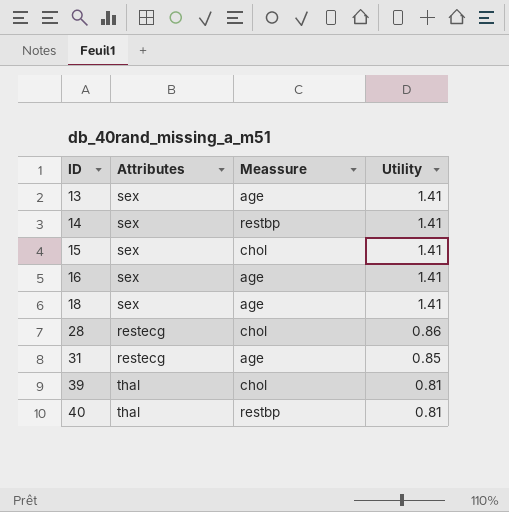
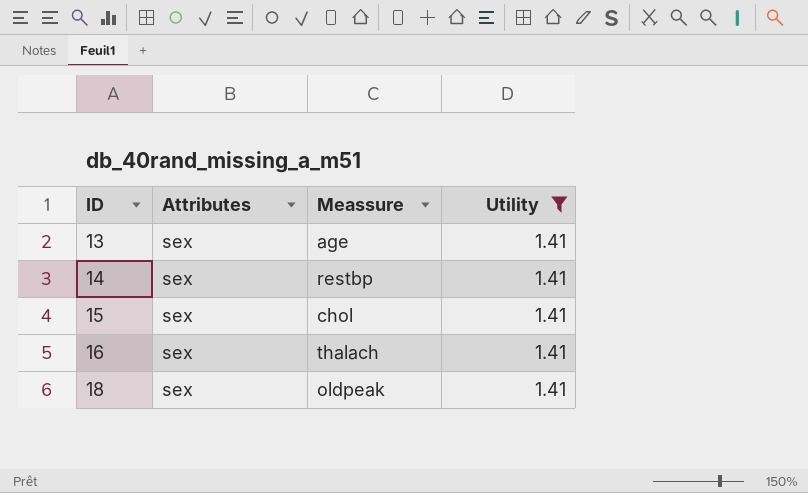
filter: none -> Utility = 1.41
16 | Meassure: age -> thalach
18 | Meassure: age -> oldpeak

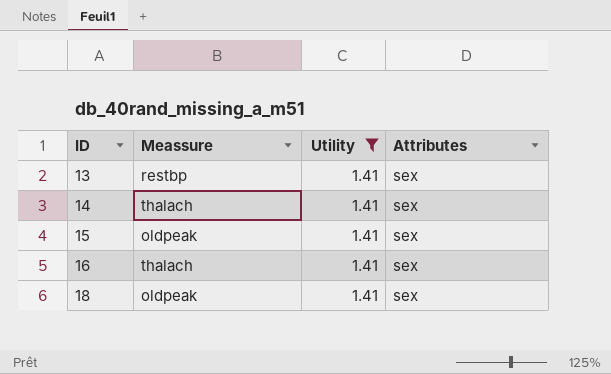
column Attributes | position: 2 -> 4
13 | Meassure: age -> restbp
14 | Meassure: restbp -> thalach
15 | Meassure: chol -> oldpeak

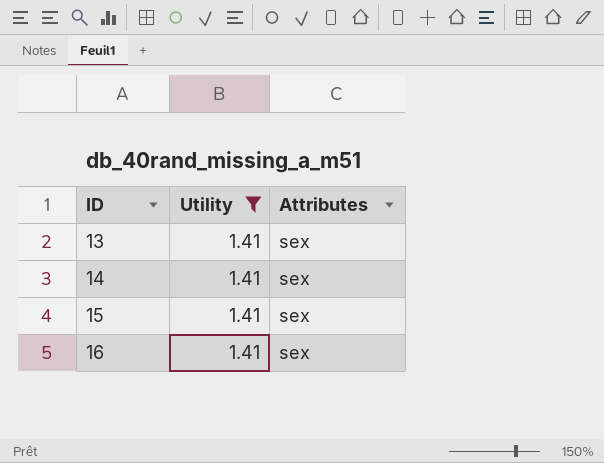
column Meassure | position: 2 -> none
row 18: oldpeak | 1.41 | sex -> none

